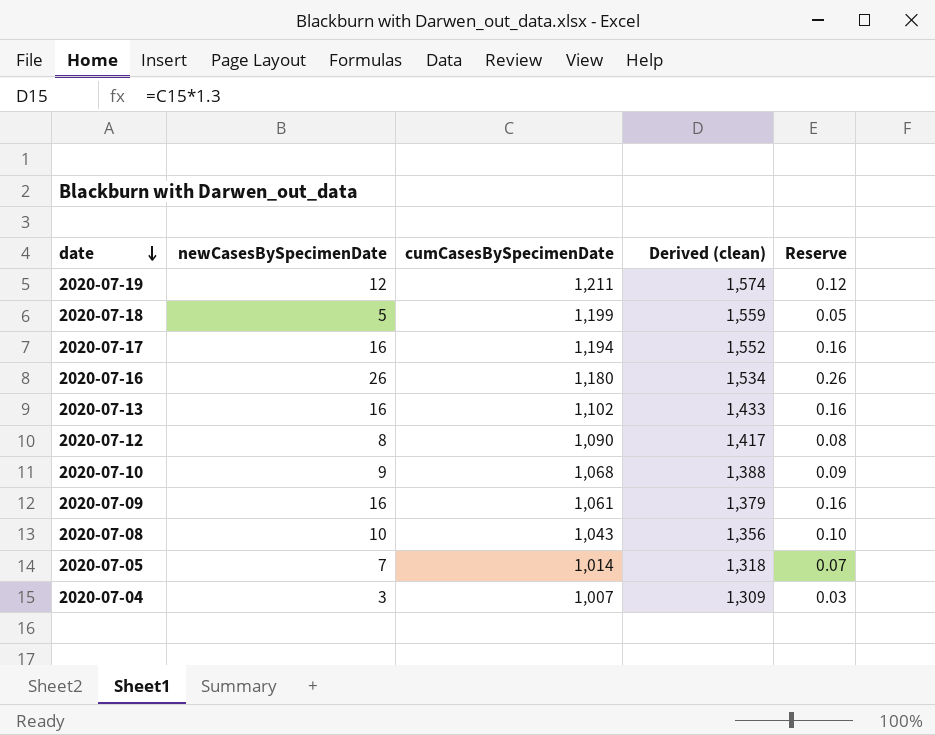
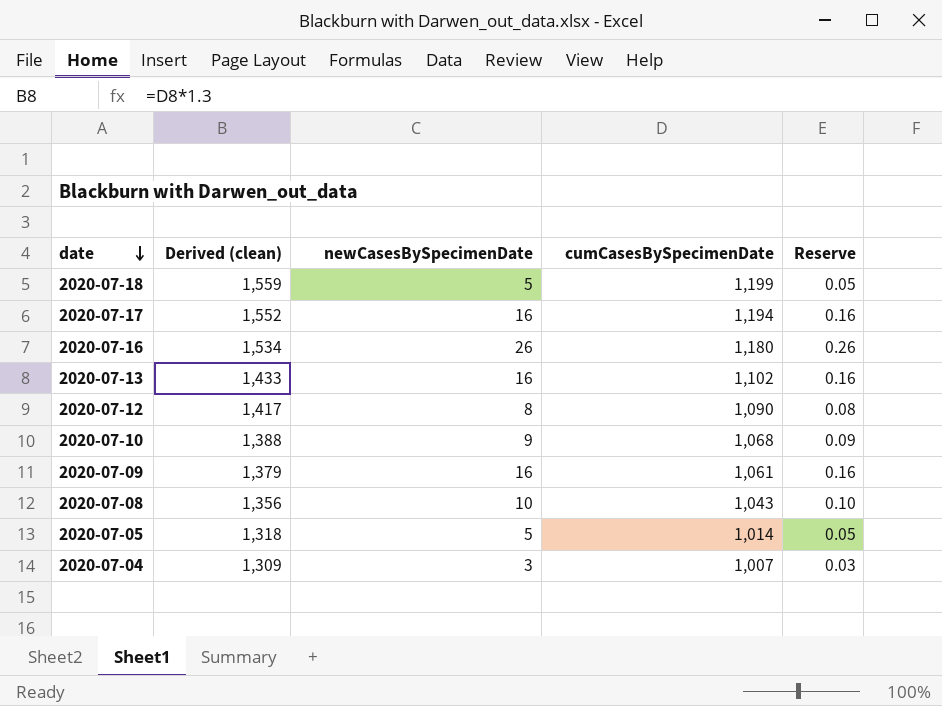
column Derived (clean) | position: 4 -> 2
row 2020-07-19: 12 | 1,211 | 1,574 | 0.12 -> none
2020-07-05 | newCasesBySpecimenDate: 7 -> 5
2020-07-05 | Reserve: 0.07 -> 0.05

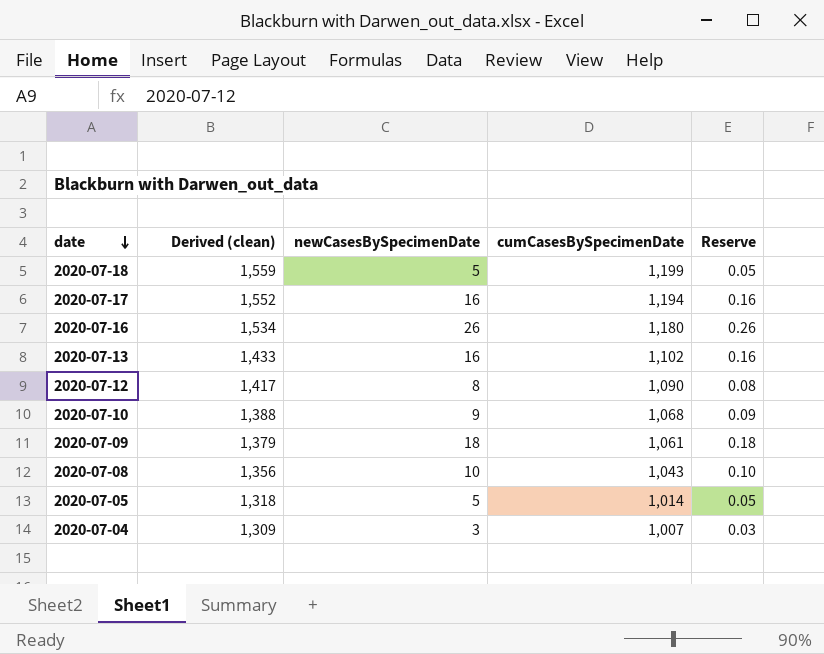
2020-07-09 | newCasesBySpecimenDate: 16 -> 18
2020-07-09 | Reserve: 0.16 -> 0.18

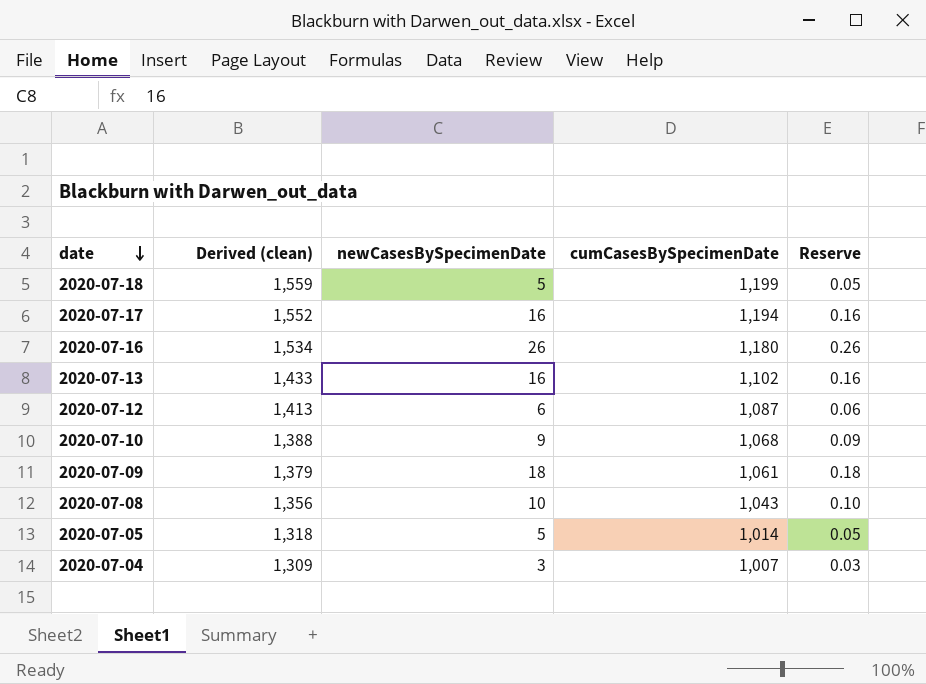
2020-07-12 | Derived (clean): 1,417 -> 1,413
2020-07-12 | newCasesBySpecimenDate: 8 -> 6
2020-07-12 | cumCasesBySpecimenDate: 1,090 -> 1,087
2020-07-12 | Reserve: 0.08 -> 0.06

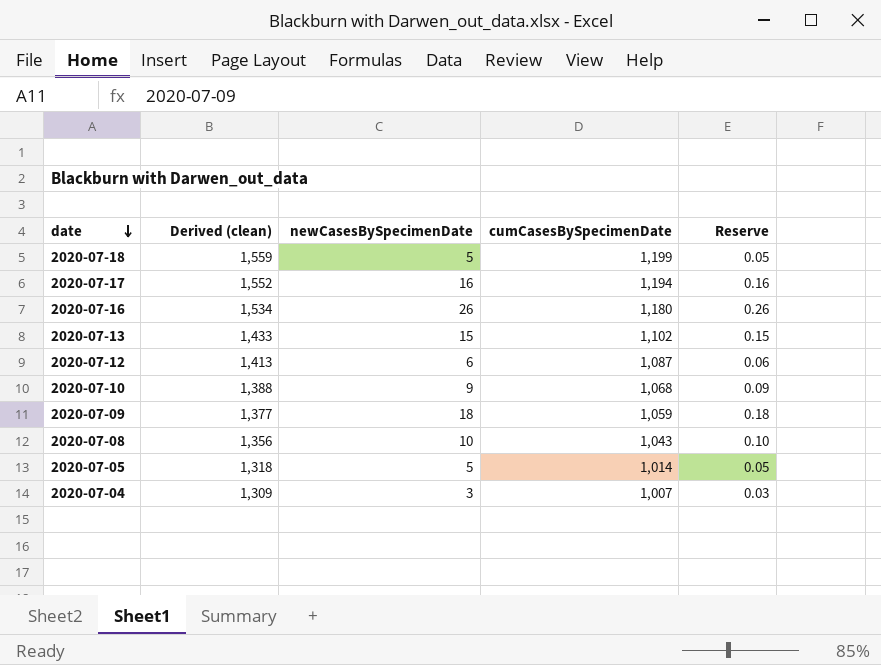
2020-07-13 | newCasesBySpecimenDate: 16 -> 15
2020-07-13 | Reserve: 0.16 -> 0.15
2020-07-09 | Derived (clean): 1,379 -> 1,377
2020-07-09 | cumCasesBySpecimenDate: 1,061 -> 1,059

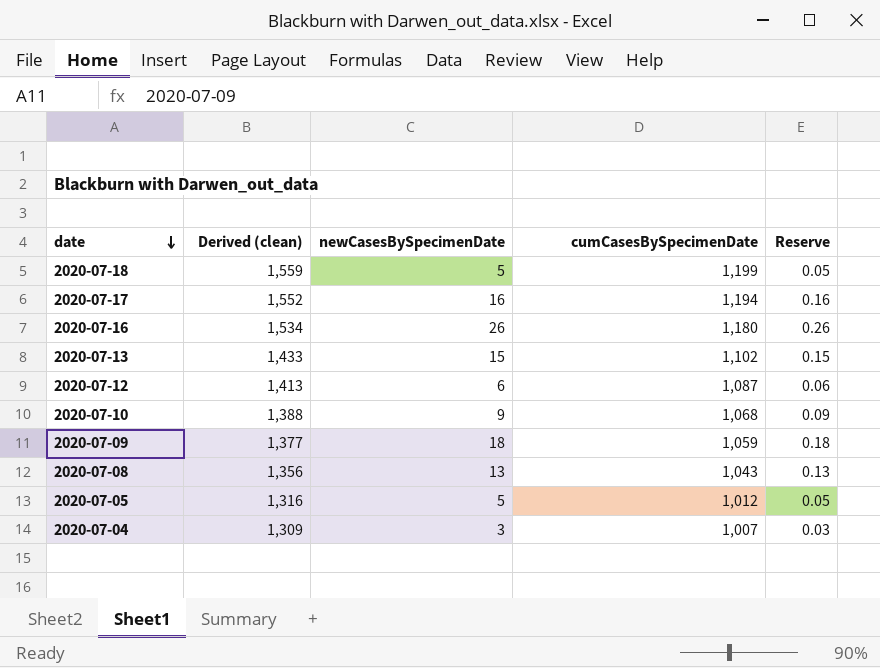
2020-07-08 | newCasesBySpecimenDate: 10 -> 13
2020-07-08 | Reserve: 0.10 -> 0.13
2020-07-05 | Derived (clean): 1,318 -> 1,316
2020-07-05 | cumCasesBySpecimenDate: 1,014 -> 1,012

